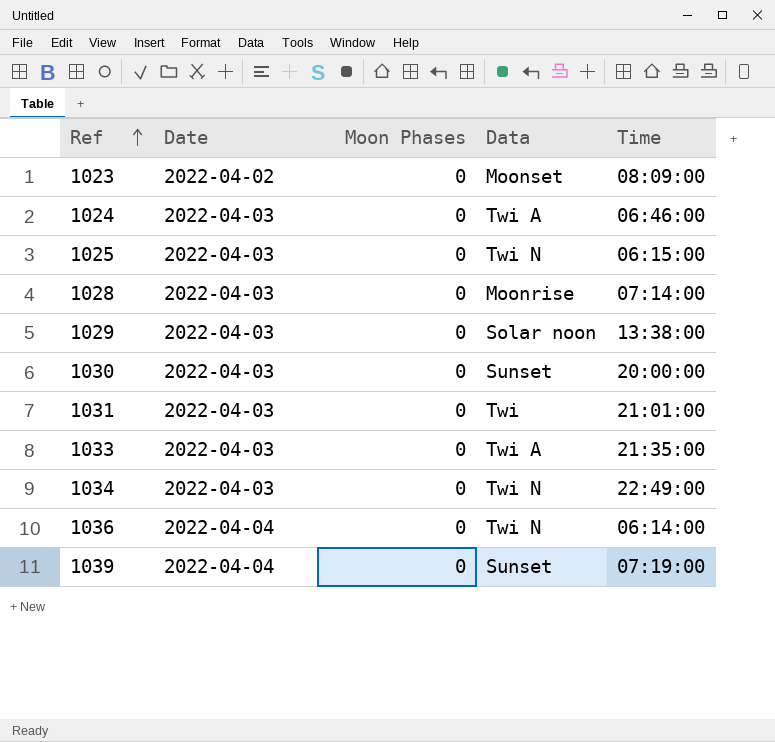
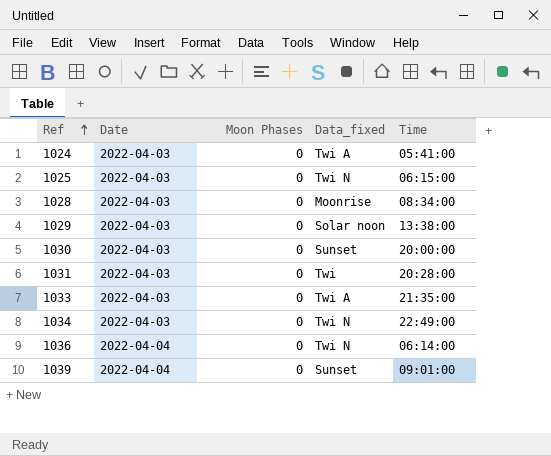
column name: Data -> Data_fixed
row 1023: 2022-04-02 | 0 | Moonset | 08:09:00 -> none
1024 | Time: 06:46:00 -> 05:41:00
1028 | Time: 07:14:00 -> 08:34:00
1031 | Time: 21:01:00 -> 20:28:00
1039 | Time: 07:19:00 -> 09:01:00

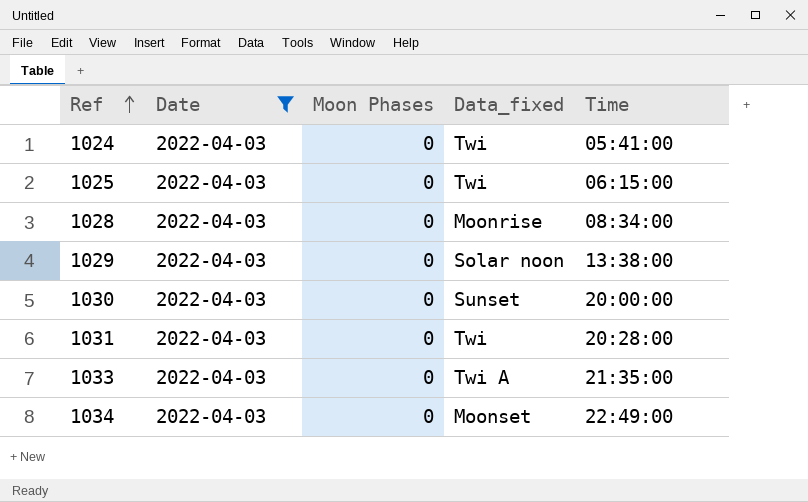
filter: none -> Date = 2022-04-03
1024 | Data_fixed: Twi A -> Twi
1025 | Data_fixed: Twi N -> Twi
1034 | Data_fixed: Twi N -> Moonset

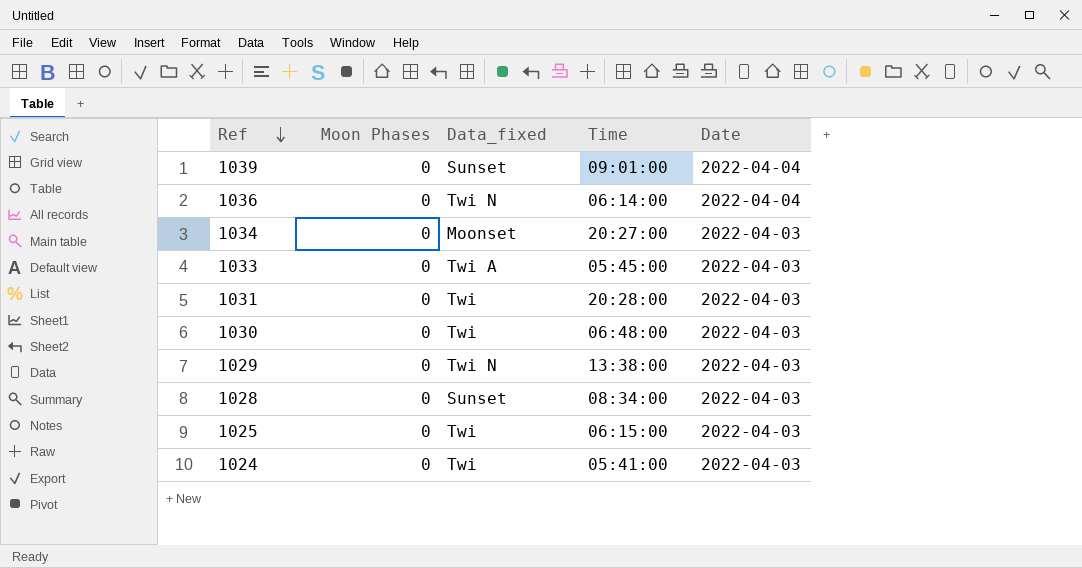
filter: Date = 2022-04-03 -> none
row order: Ref ascending -> Ref descending
column Date | position: 2 -> 5
1034 | Time: 22:49:00 -> 20:27:00
1033 | Time: 21:35:00 -> 05:45:00
1030 | Data_fixed: Sunset -> Twi
1030 | Time: 20:00:00 -> 06:48:00
1029 | Data_fixed: Solar noon -> Twi N
1028 | Data_fixed: Moonrise -> Sunset

